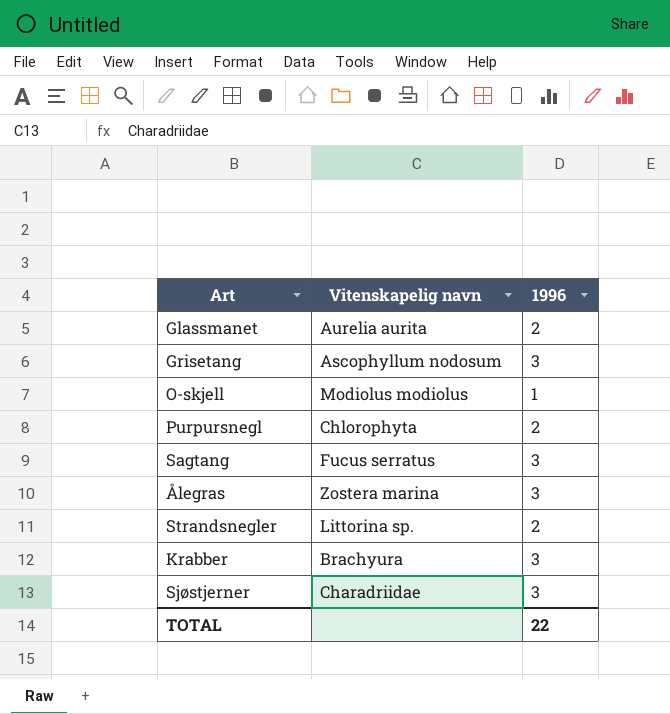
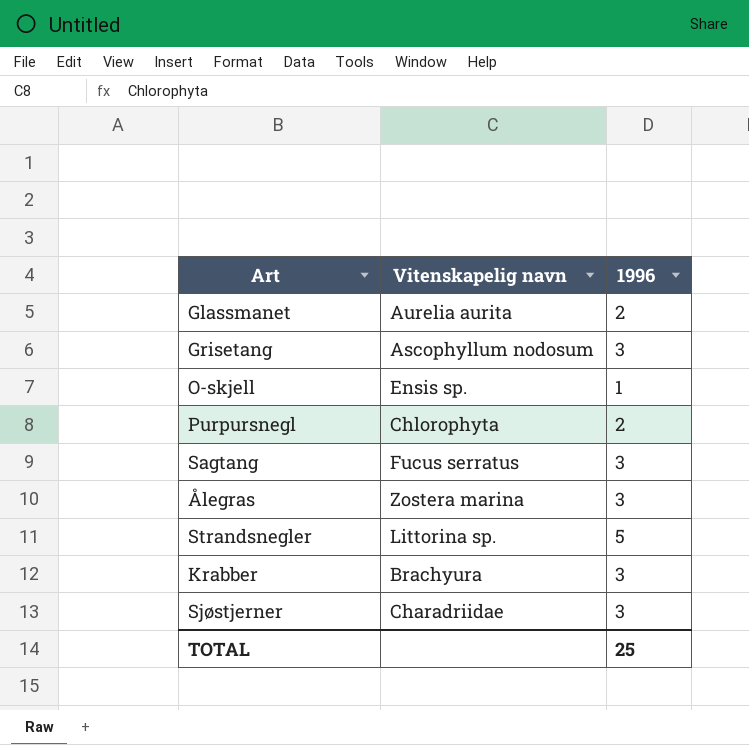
O-skjell | Vitenskapelig navn: Modiolus modiolus -> Ensis sp.
Strandsnegler | 1996: 2 -> 5
TOTAL | 1996: 22 -> 25

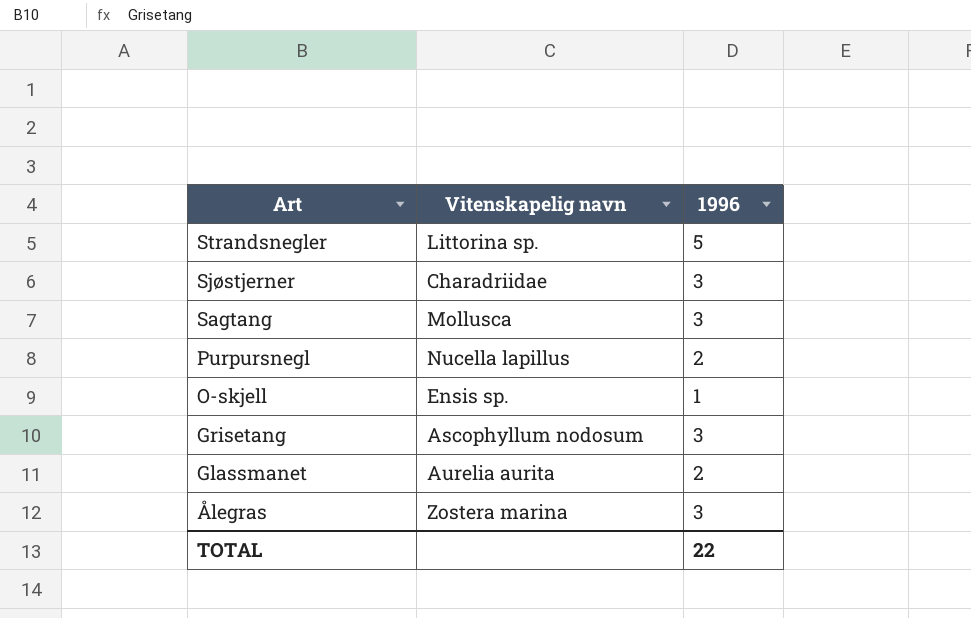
row order: none -> Art descending
row Krabber: Brachyura | 3 -> none
Sagtang | Vitenskapelig navn: Fucus serratus -> Mollusca
Purpursnegl | Vitenskapelig navn: Chlorophyta -> Nucella lapillus
TOTAL | 1996: 25 -> 22

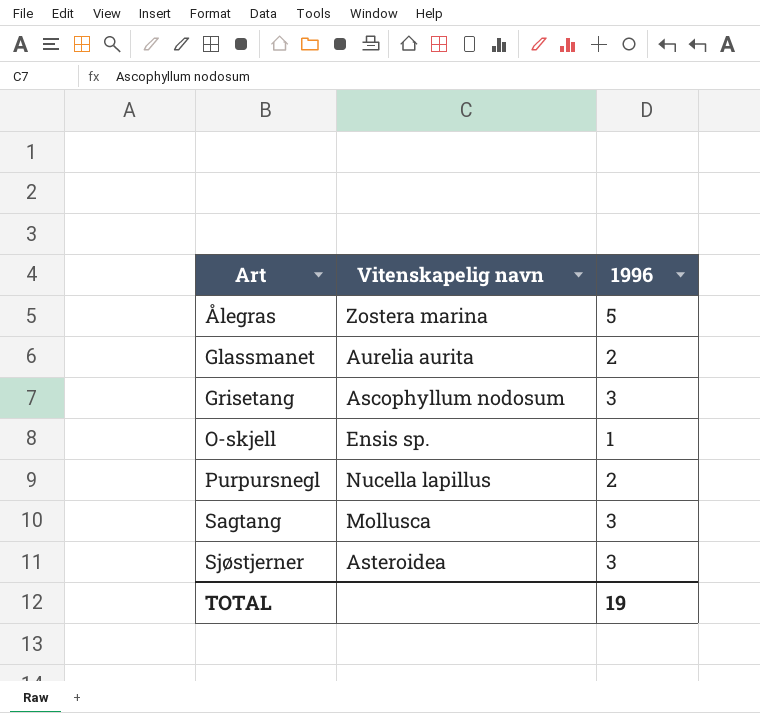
row order: Art descending -> Art ascending
row Strandsnegler: Littorina sp. | 5 -> none
Ålegras | 1996: 3 -> 5
Sjøstjerner | Vitenskapelig navn: Charadriidae -> Asteroidea
TOTAL | 1996: 22 -> 19

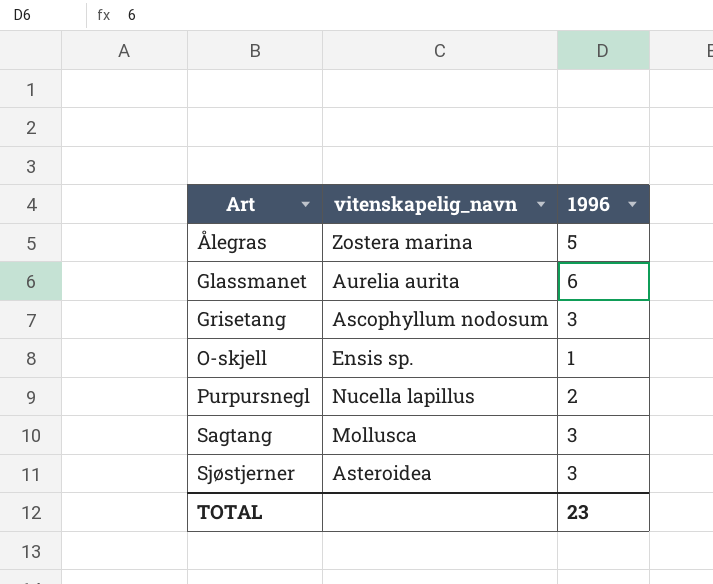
column name: Vitenskapelig navn -> vitenskapelig_navn
Glassmanet | 1996: 2 -> 6
TOTAL | 1996: 19 -> 23

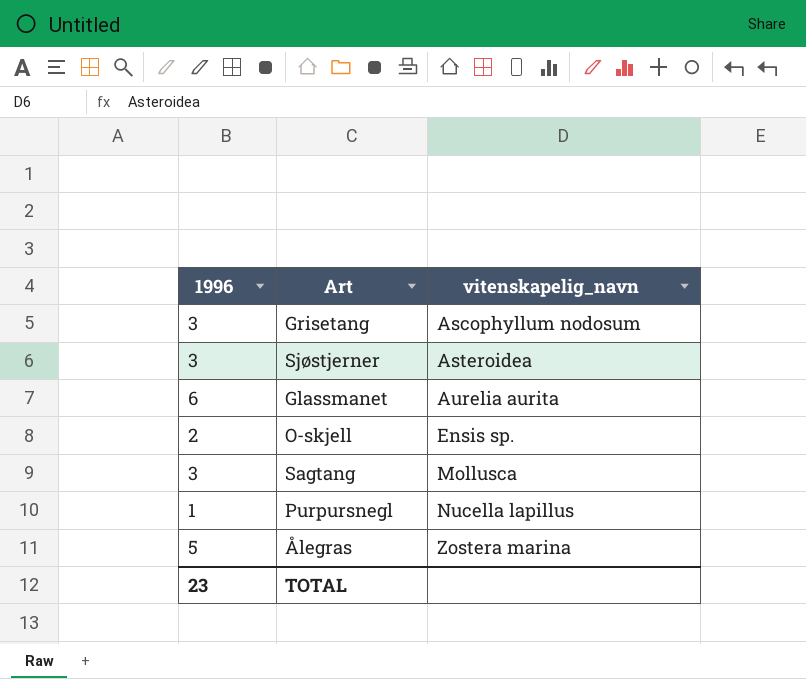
row order: Art ascending -> vitenskapelig_navn ascending
column 1996 | position: 3 -> 1
O-skjell | 1996: 1 -> 2
Purpursnegl | 1996: 2 -> 1

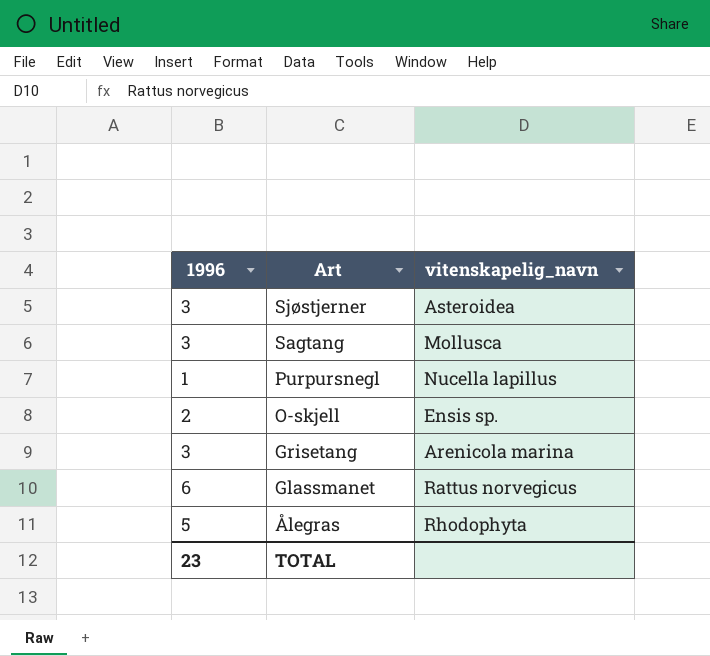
row order: vitenskapelig_navn ascending -> Art descending
Grisetang | vitenskapelig_navn: Ascophyllum nodosum -> Arenicola marina
Glassmanet | vitenskapelig_navn: Aurelia aurita -> Rattus norvegicus
Ålegras | vitenskapelig_navn: Zostera marina -> Rhodophyta

